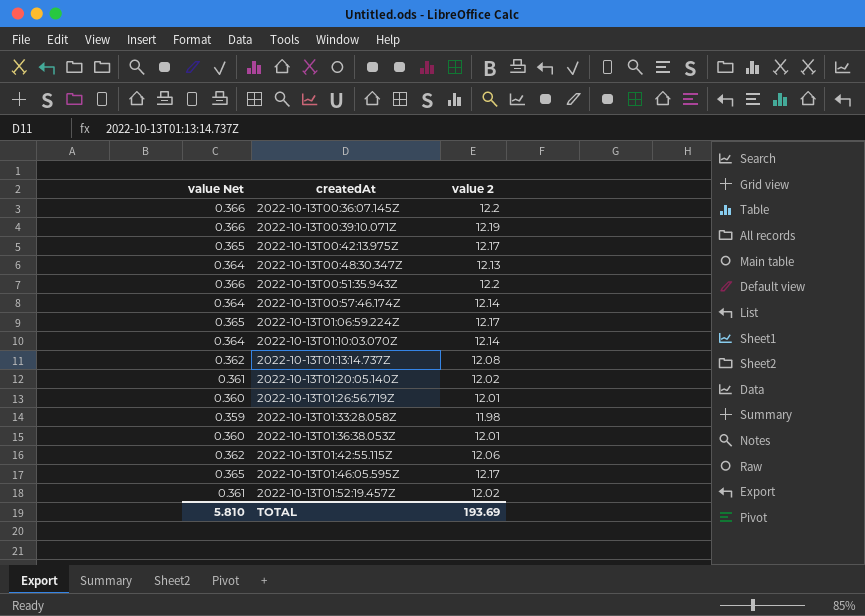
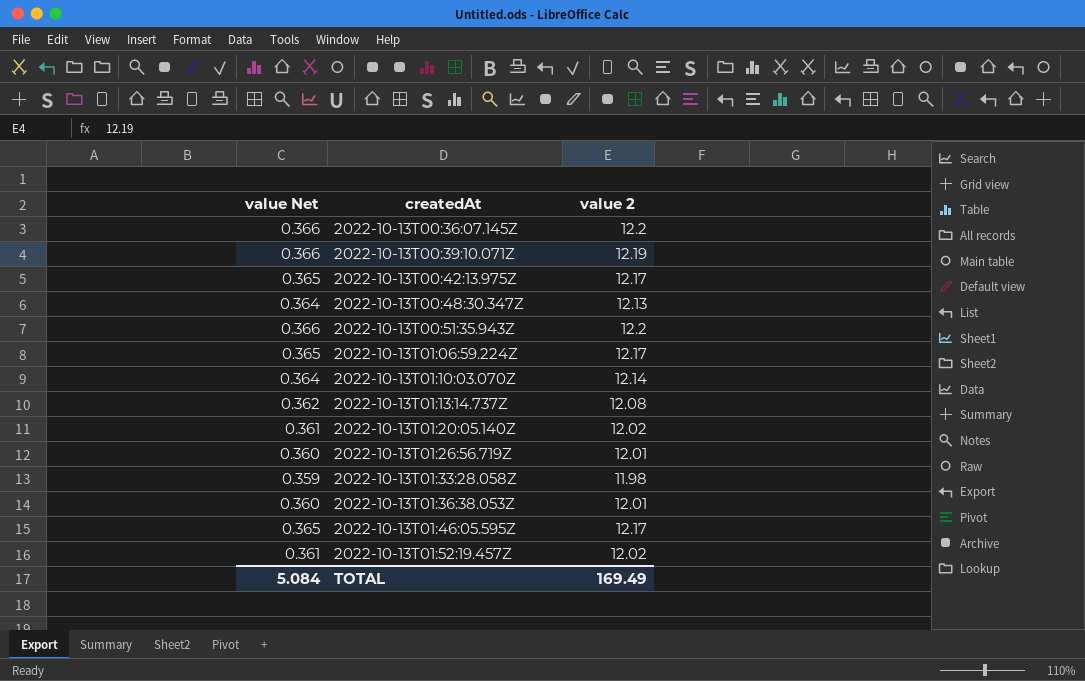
row 2022-10-13T00:57:46.174Z: 0.364 | 12.14 -> none
row 2022-10-13T01:42:55.115Z: 0.362 | 12.06 -> none
TOTAL | value Net: 5.810 -> 5.084
TOTAL | value 2: 193.69 -> 169.49

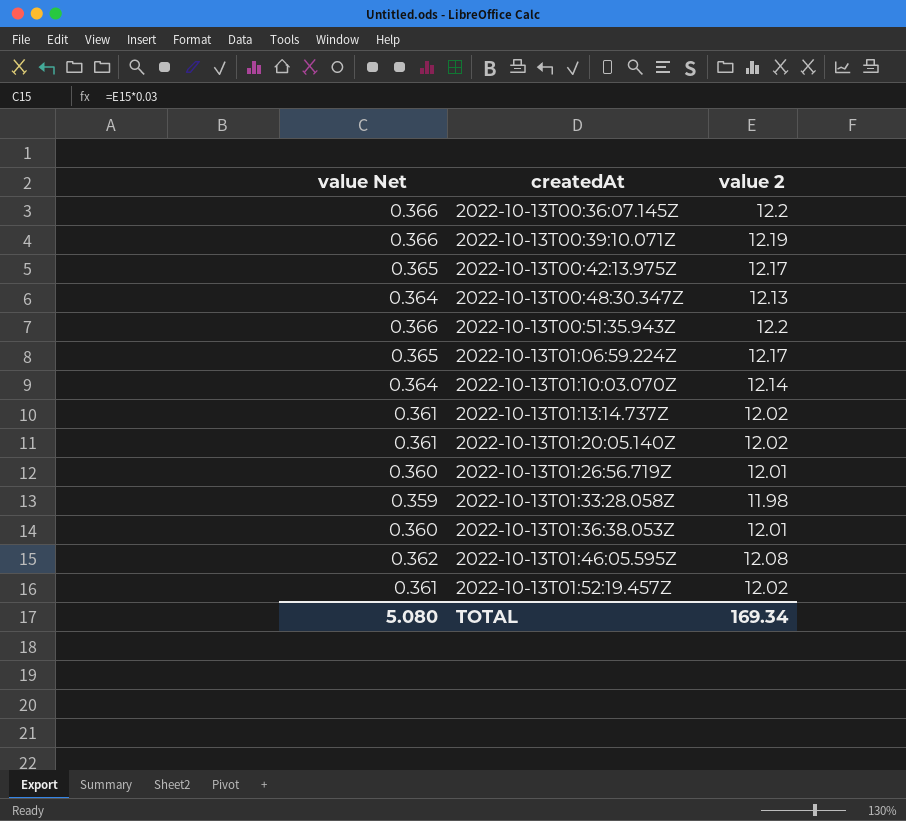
2022-10-13T01:13:14.737Z | value Net: 0.362 -> 0.361
2022-10-13T01:13:14.737Z | value 2: 12.08 -> 12.02
2022-10-13T01:46:05.595Z | value Net: 0.365 -> 0.362
2022-10-13T01:46:05.595Z | value 2: 12.17 -> 12.08
TOTAL | value Net: 5.084 -> 5.080
TOTAL | value 2: 169.49 -> 169.34

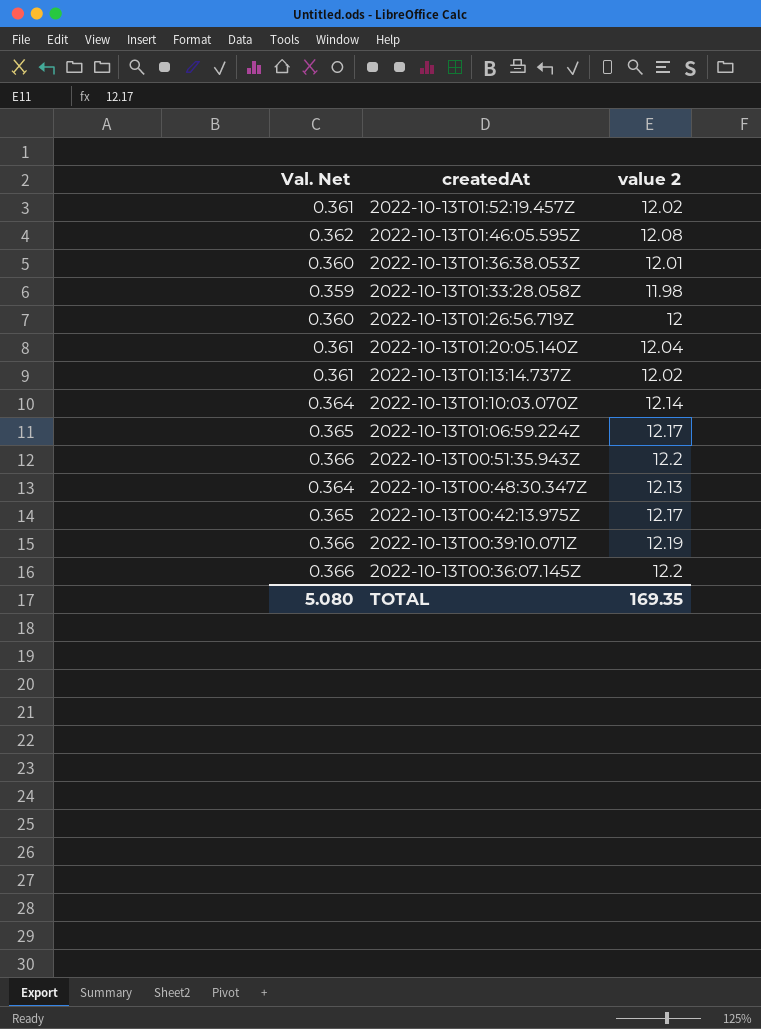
row order: createdAt ascending -> createdAt descending
column name: value Net -> Val. Net
2022-10-13T01:26:56.719Z | value 2: 12.01 -> 12
2022-10-13T01:20:05.140Z | value 2: 12.02 -> 12.04
TOTAL | value 2: 169.34 -> 169.35

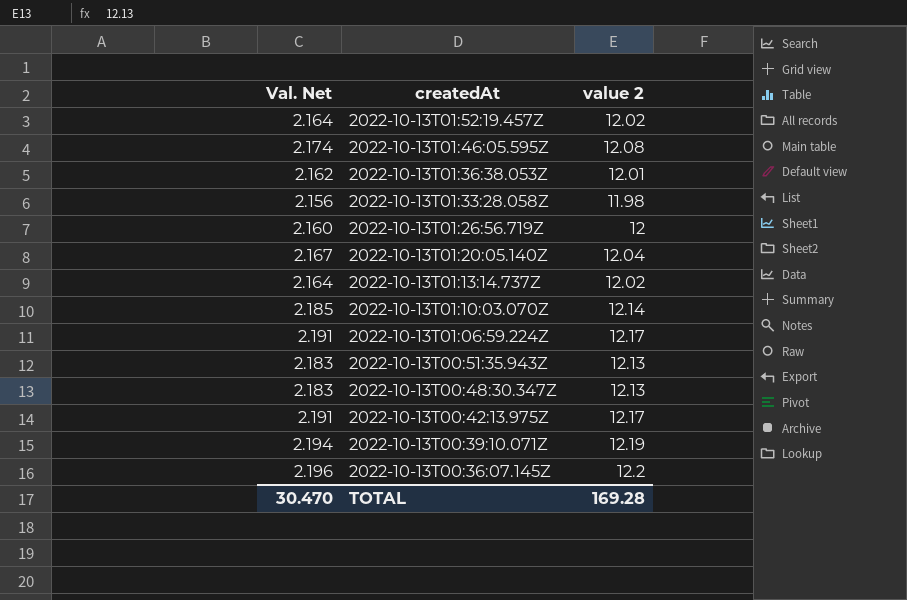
column Val. Net | formula: [value 2] * 0.03 -> [value 2] * 0.18
2022-10-13T00:51:35.943Z | value 2: 12.2 -> 12.13
TOTAL | Val. Net: 5.080 -> 30.470
TOTAL | value 2: 169.35 -> 169.28

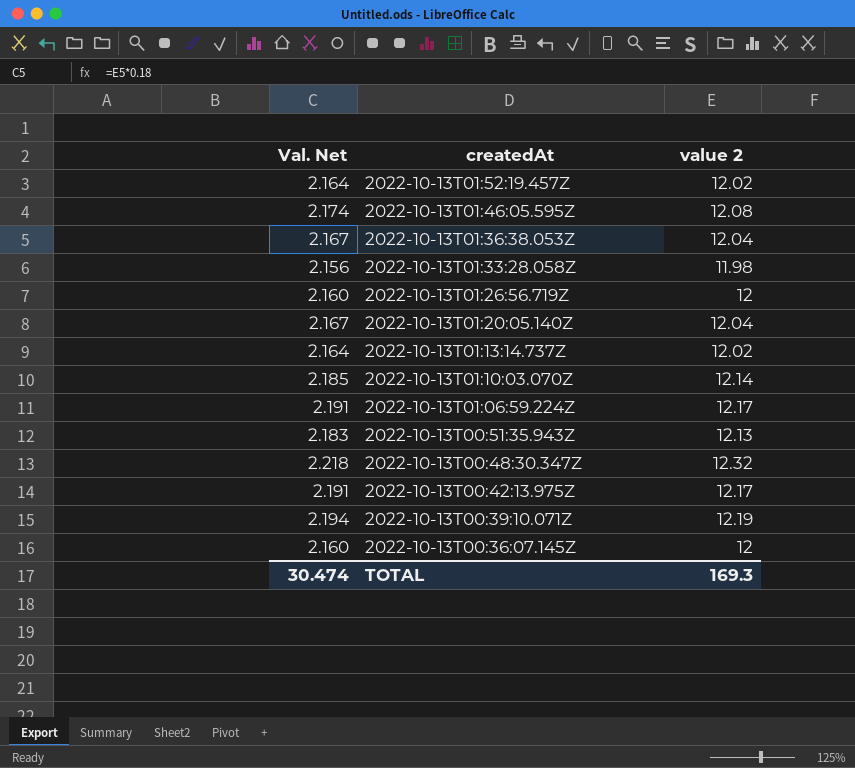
2022-10-13T01:36:38.053Z | Val. Net: 2.162 -> 2.167
2022-10-13T01:36:38.053Z | value 2: 12.01 -> 12.04
2022-10-13T00:48:30.347Z | Val. Net: 2.183 -> 2.218
2022-10-13T00:48:30.347Z | value 2: 12.13 -> 12.32
2022-10-13T00:36:07.145Z | Val. Net: 2.196 -> 2.160
2022-10-13T00:36:07.145Z | value 2: 12.2 -> 12
TOTAL | Val. Net: 30.470 -> 30.474
TOTAL | value 2: 169.28 -> 169.3

